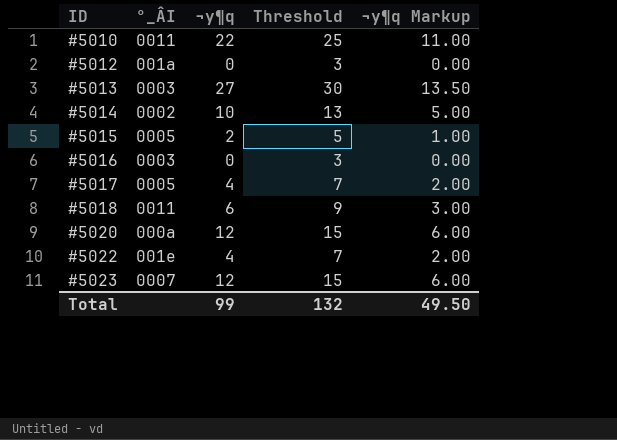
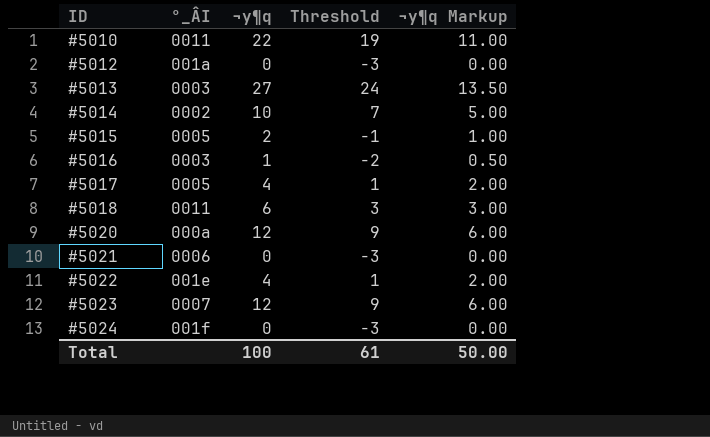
column Threshold | formula: [¬y¶q] + 3 -> [¬y¶q] - 3
#5016 | ¬y¶q: 0 -> 1
#5016 | ¬y¶q Markup: 0.00 -> 0.50
row #5021: none -> 0006 | 0 | -3 | 0.00
row #5024: none -> 001f | 0 | -3 | 0.00
Total | ¬y¶q: 99 -> 100
Total | Threshold: 132 -> 61
Total | ¬y¶q Markup: 49.50 -> 50.00

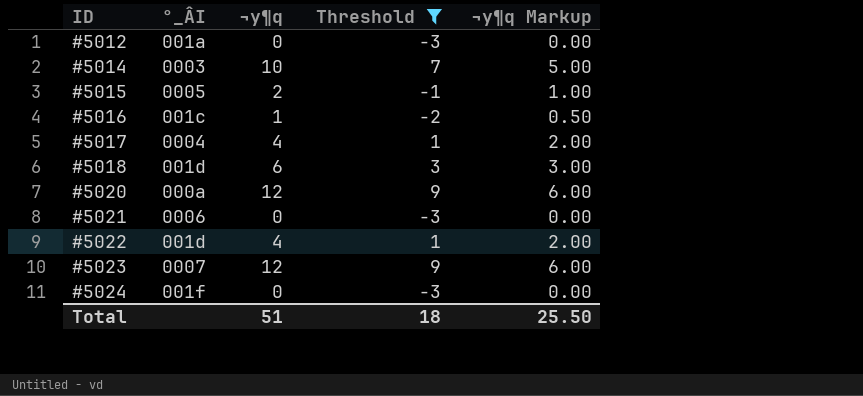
filter: none -> Threshold <= 9
#5014 | °_ÂI: 0002 -> 0003
#5016 | °_ÂI: 0003 -> 001c
#5017 | °_ÂI: 0005 -> 0004
#5018 | °_ÂI: 0011 -> 001d
#5022 | °_ÂI: 001e -> 001d
Total | ¬y¶q: 100 -> 51
Total | Threshold: 61 -> 18
Total | ¬y¶q Markup: 50.00 -> 25.50

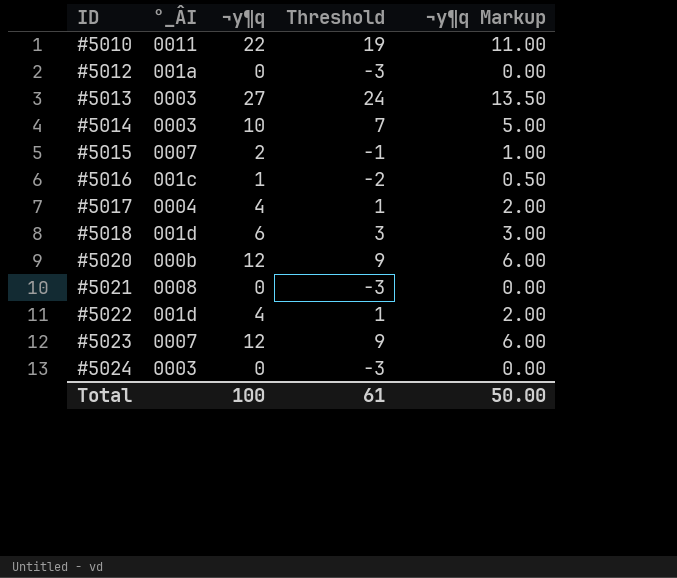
filter: Threshold <= 9 -> none
#5015 | °_ÂI: 0005 -> 0007
#5020 | °_ÂI: 000a -> 000b
#5021 | °_ÂI: 0006 -> 0008
#5024 | °_ÂI: 001f -> 0003
Total | ¬y¶q: 51 -> 100
Total | Threshold: 18 -> 61
Total | ¬y¶q Markup: 25.50 -> 50.00

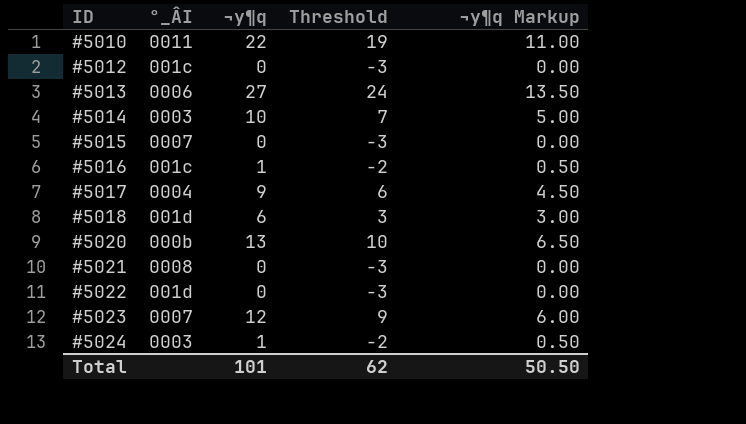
#5012 | °_ÂI: 001a -> 001c
#5013 | °_ÂI: 0003 -> 0006
#5015 | ¬y¶q: 2 -> 0
#5015 | Threshold: -1 -> -3
#5015 | ¬y¶q Markup: 1.00 -> 0.00
#5017 | ¬y¶q: 4 -> 9
#5017 | Threshold: 1 -> 6
#5017 | ¬y¶q Markup: 2.00 -> 4.50
#5020 | ¬y¶q: 12 -> 13
#5020 | Threshold: 9 -> 10
#5020 | ¬y¶q Markup: 6.00 -> 6.50
#5022 | ¬y¶q: 4 -> 0
#5022 | Threshold: 1 -> -3
#5022 | ¬y¶q Markup: 2.00 -> 0.00
#5024 | ¬y¶q: 0 -> 1
#5024 | Threshold: -3 -> -2
#5024 | ¬y¶q Markup: 0.00 -> 0.50
Total | ¬y¶q: 100 -> 101
Total | Threshold: 61 -> 62
Total | ¬y¶q Markup: 50.00 -> 50.50

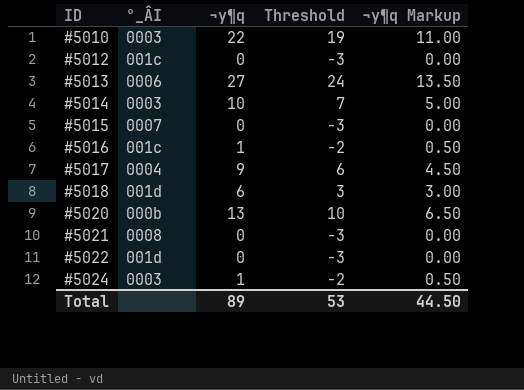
row #5023: 0007 | 12 | 9 | 6.00 -> none
#5010 | °_ÂI: 0011 -> 0003
Total | ¬y¶q: 101 -> 89
Total | Threshold: 62 -> 53
Total | ¬y¶q Markup: 50.50 -> 44.50

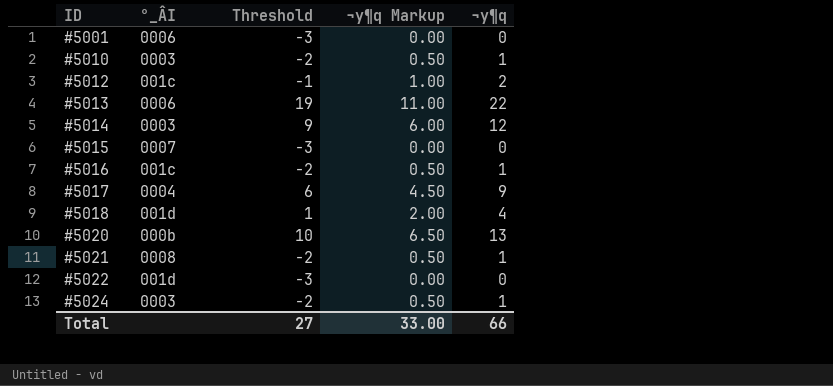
column ¬y¶q | position: 3 -> 5
row #5001: none -> 0006 | -3 | 0.00 | 0
#5010 | Threshold: 19 -> -2
#5010 | ¬y¶q Markup: 11.00 -> 0.50
#5010 | ¬y¶q: 22 -> 1
#5012 | Threshold: -3 -> -1
#5012 | ¬y¶q Markup: 0.00 -> 1.00
#5012 | ¬y¶q: 0 -> 2
#5013 | Threshold: 24 -> 19
#5013 | ¬y¶q Markup: 13.50 -> 11.00
#5013 | ¬y¶q: 27 -> 22
#5014 | Threshold: 7 -> 9
#5014 | ¬y¶q Markup: 5.00 -> 6.00
#5014 | ¬y¶q: 10 -> 12
#5018 | Threshold: 3 -> 1
#5018 | ¬y¶q Markup: 3.00 -> 2.00
#5018 | ¬y¶q: 6 -> 4
#5021 | Threshold: -3 -> -2
#5021 | ¬y¶q Markup: 0.00 -> 0.50
#5021 | ¬y¶q: 0 -> 1
Total | Threshold: 53 -> 27
Total | ¬y¶q Markup: 44.50 -> 33.00
Total | ¬y¶q: 89 -> 66

